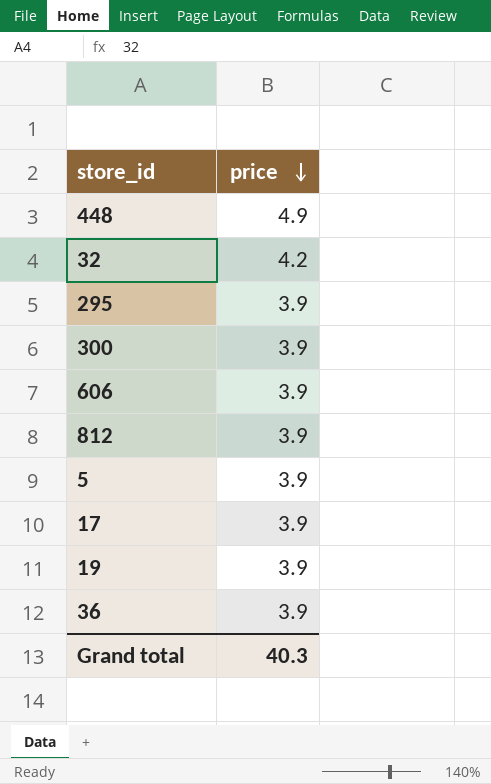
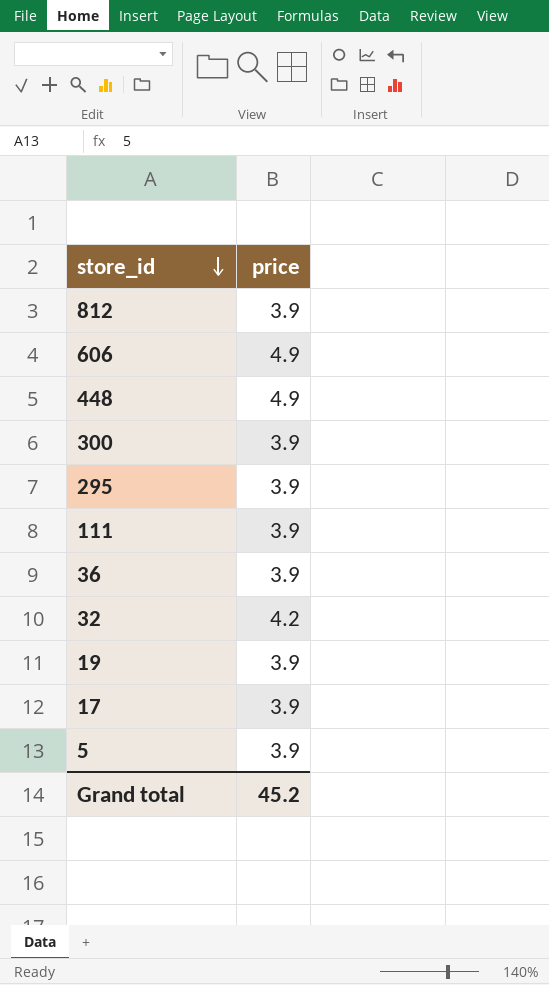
row order: price descending -> store_id descending
606 | price: 3.9 -> 4.9
row 111: none -> 3.9
Grand total | price: 40.3 -> 45.2

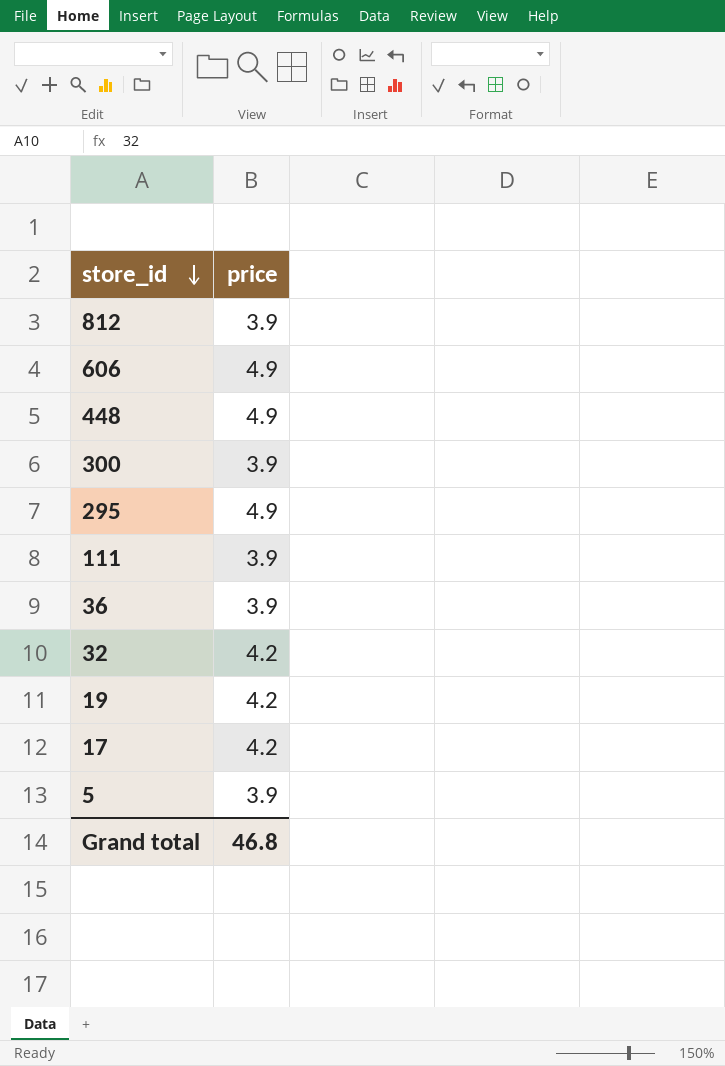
295 | price: 3.9 -> 4.9
19 | price: 3.9 -> 4.2
17 | price: 3.9 -> 4.2
Grand total | price: 45.2 -> 46.8

